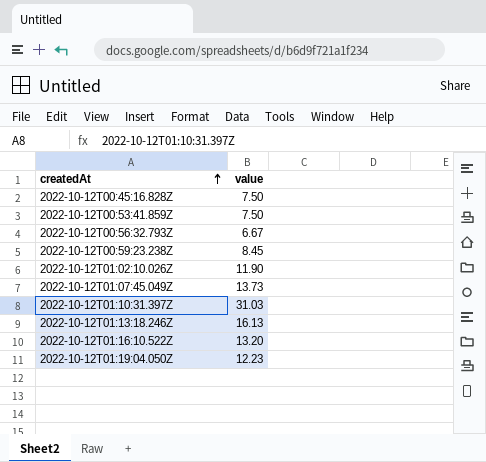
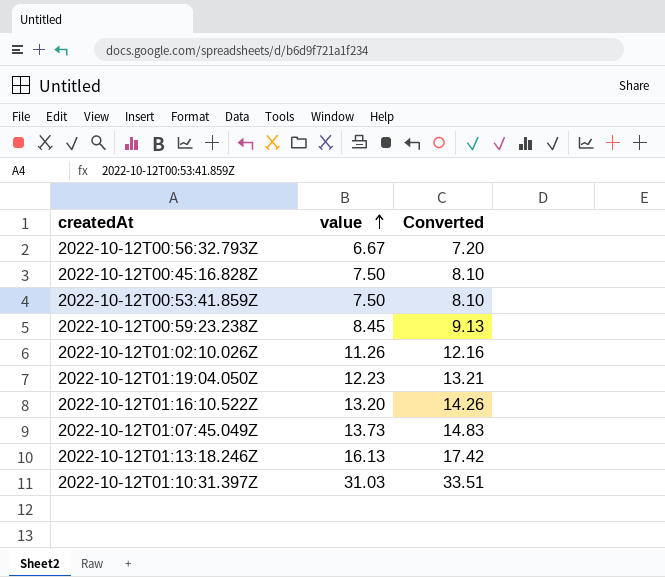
row order: createdAt ascending -> value ascending
column Converted | formula: none -> [value] * 1.08
2022-10-12T01:02:10.026Z | value: 11.90 -> 11.26

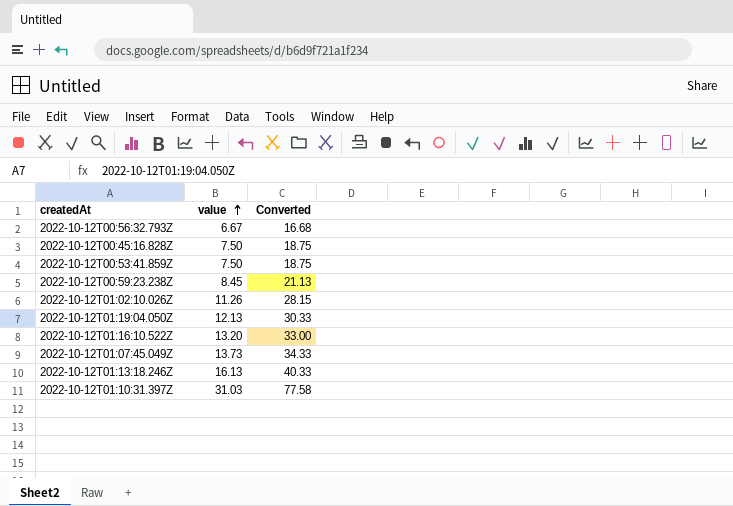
column Converted | formula: [value] * 1.08 -> [value] * 2.5
2022-10-12T01:19:04.050Z | value: 12.23 -> 12.13

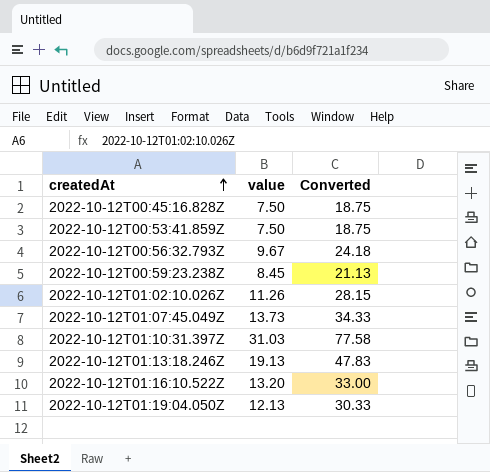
row order: value ascending -> createdAt ascending
2022-10-12T00:56:32.793Z | value: 6.67 -> 9.67
2022-10-12T00:56:32.793Z | Converted: 16.68 -> 24.18
2022-10-12T01:13:18.246Z | value: 16.13 -> 19.13
2022-10-12T01:13:18.246Z | Converted: 40.33 -> 47.83

